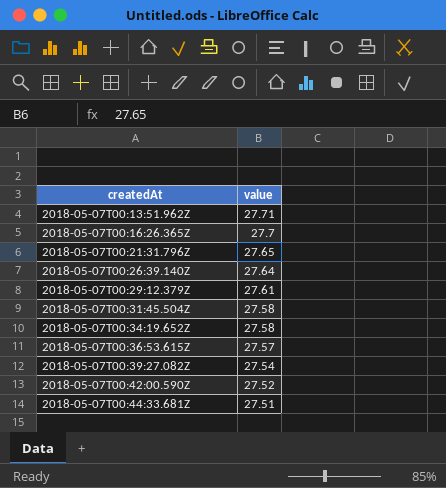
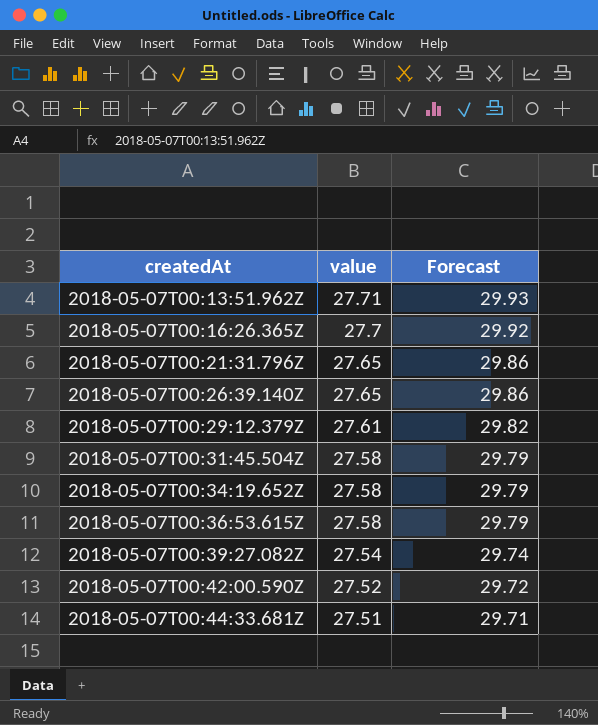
column Forecast | formula: none -> [value] * 1.08
2018-05-07T00:26:39.140Z | value: 27.64 -> 27.65
2018-05-07T00:36:53.615Z | value: 27.57 -> 27.58

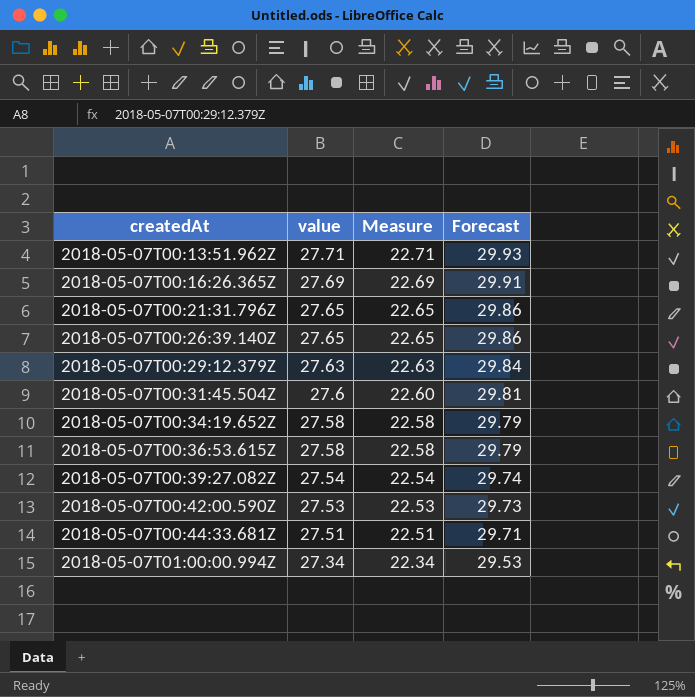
column Measure | formula: none -> [value] - 5
2018-05-07T00:16:26.365Z | value: 27.7 -> 27.69
2018-05-07T00:16:26.365Z | Forecast: 29.92 -> 29.91
2018-05-07T00:29:12.379Z | value: 27.61 -> 27.63
2018-05-07T00:29:12.379Z | Forecast: 29.82 -> 29.84
2018-05-07T00:31:45.504Z | value: 27.58 -> 27.6
2018-05-07T00:31:45.504Z | Forecast: 29.79 -> 29.81
2018-05-07T00:42:00.590Z | value: 27.52 -> 27.53
2018-05-07T00:42:00.590Z | Forecast: 29.72 -> 29.73
row 2018-05-07T01:00:00.994Z: none -> 27.34 | 22.34 | 29.53

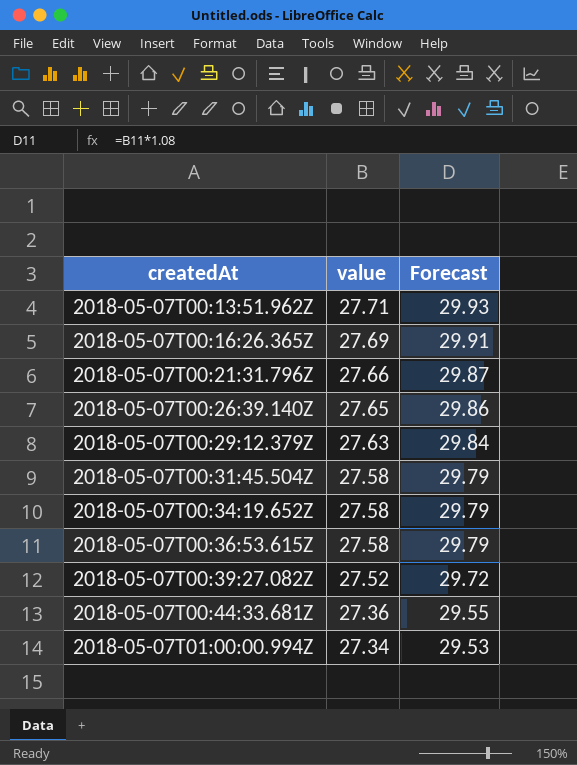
column Measure | formula: [value] - 5 -> none
row 2018-05-07T00:42:00.590Z: 27.53 | 22.53 | 29.73 -> none
2018-05-07T00:21:31.796Z | value: 27.65 -> 27.66
2018-05-07T00:21:31.796Z | Forecast: 29.86 -> 29.87
2018-05-07T00:31:45.504Z | value: 27.6 -> 27.58
2018-05-07T00:31:45.504Z | Forecast: 29.81 -> 29.79
2018-05-07T00:39:27.082Z | value: 27.54 -> 27.52
2018-05-07T00:39:27.082Z | Forecast: 29.74 -> 29.72
2018-05-07T00:44:33.681Z | value: 27.51 -> 27.36
2018-05-07T00:44:33.681Z | Forecast: 29.71 -> 29.55

